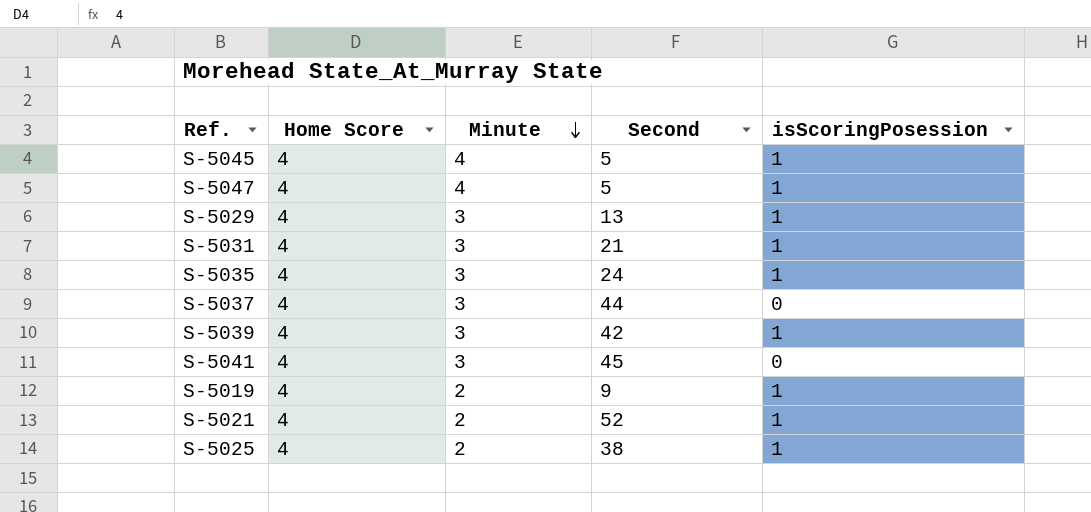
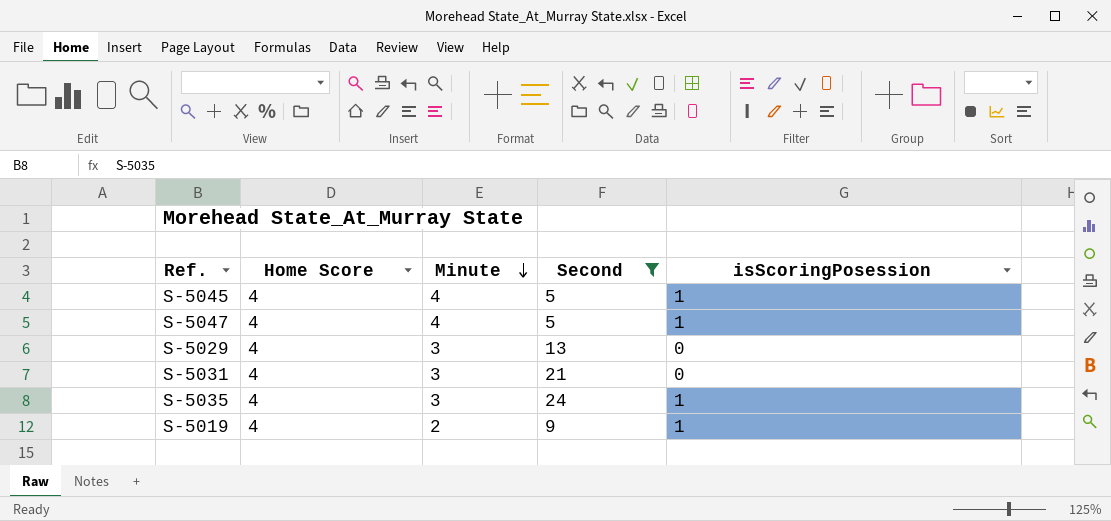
filter: none -> Second <= 24
S-5029 | isScoringPosession: 1 -> 0
S-5031 | isScoringPosession: 1 -> 0

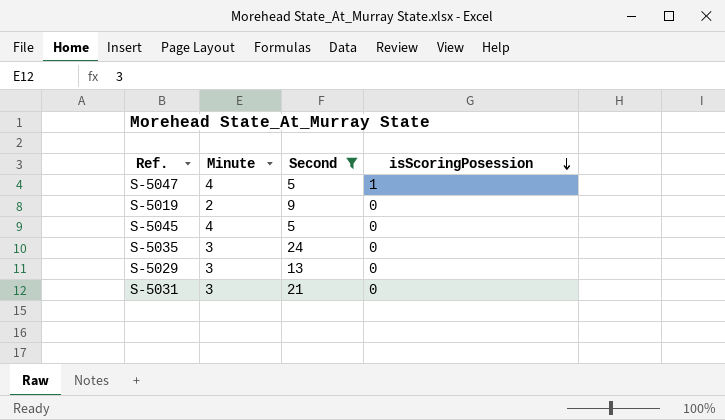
row order: Minute descending -> isScoringPosession descending
column Home Score | position: 2 -> none
S-5019 | isScoringPosession: 1 -> 0
S-5045 | isScoringPosession: 1 -> 0
S-5035 | isScoringPosession: 1 -> 0

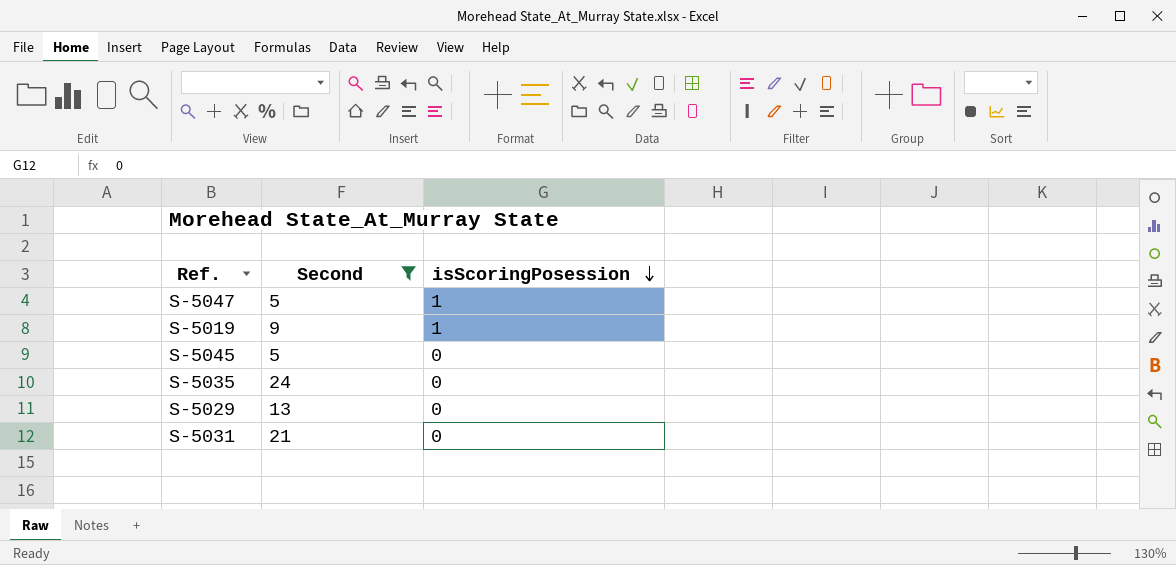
column Minute | position: 2 -> none
S-5019 | isScoringPosession: 0 -> 1

